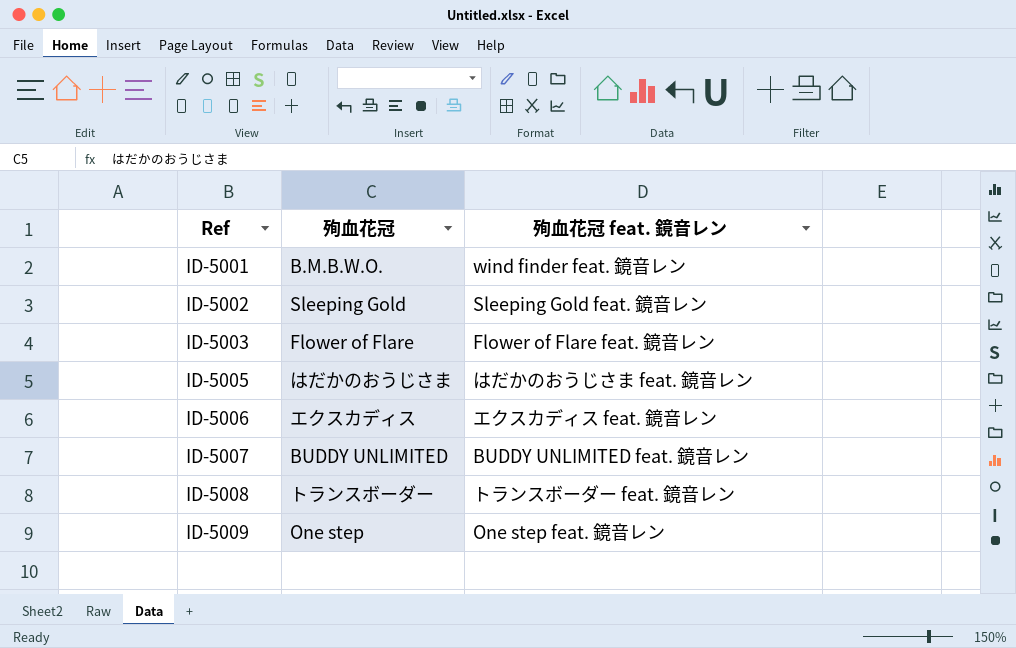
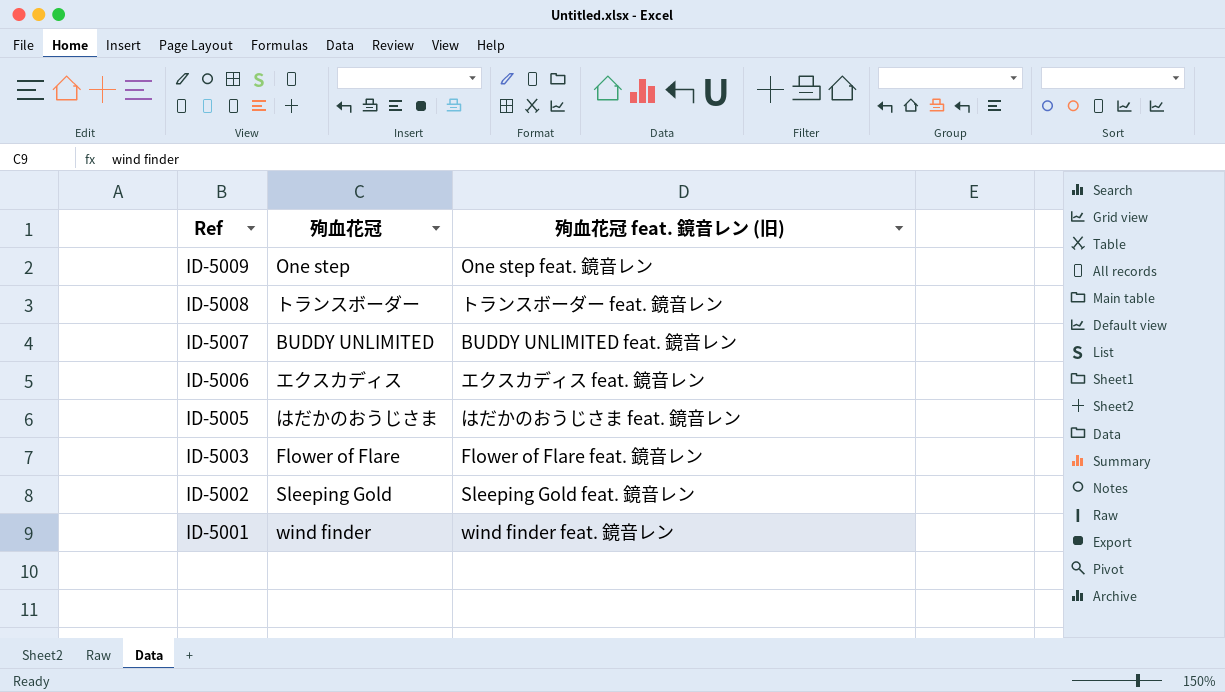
row order: Ref ascending -> Ref descending
column name: 殉血花冠 feat. 鏡音レン -> 殉血花冠 feat. 鏡音レン (旧)
ID-5001 | 殉血花冠: B.M.B.W.O. -> wind finder

